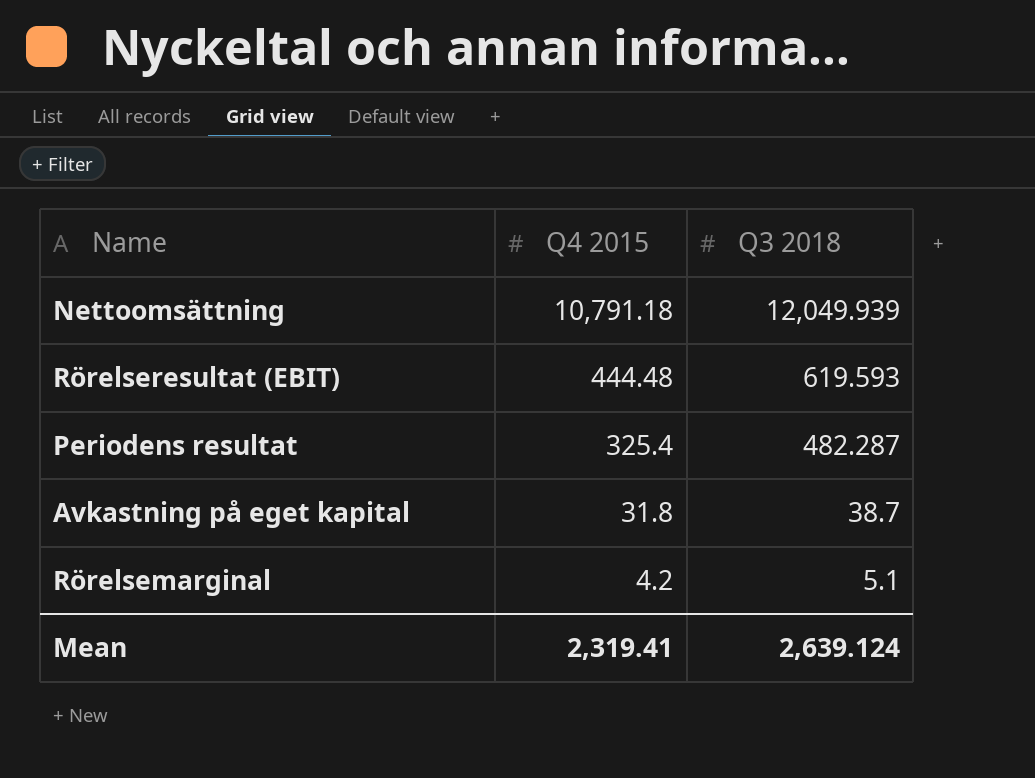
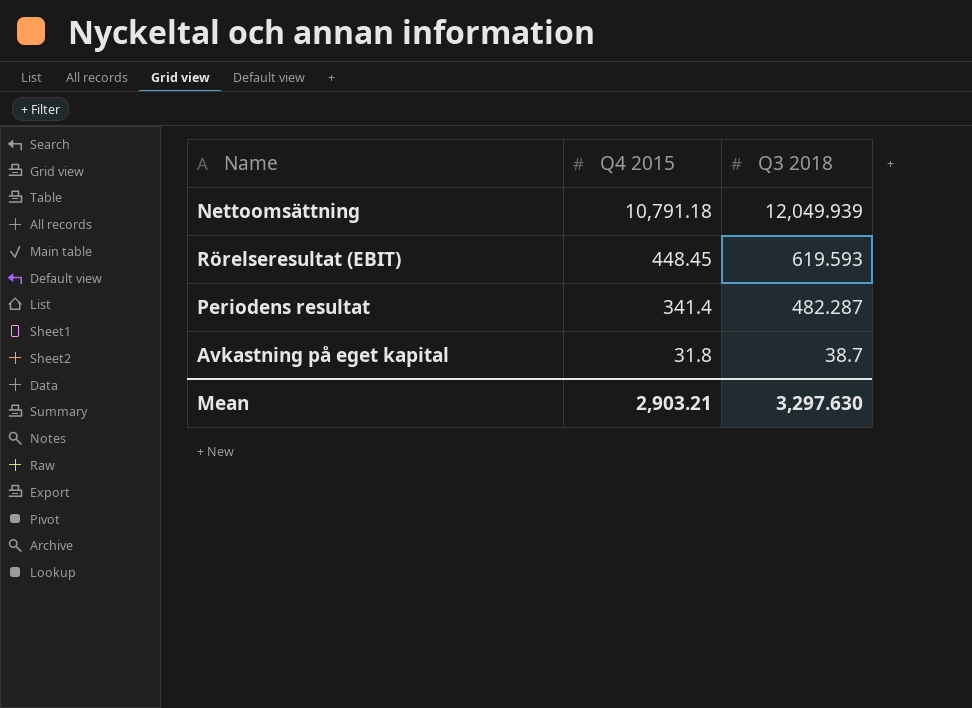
row Rörelsemarginal: 4.2 | 5.1 -> none
Rörelseresultat (EBIT) | Q4 2015: 444.48 -> 448.45
Periodens resultat | Q4 2015: 325.4 -> 341.4
Mean | Q4 2015: 2,319.41 -> 2,903.21
Mean | Q3 2018: 2,639.124 -> 3,297.630

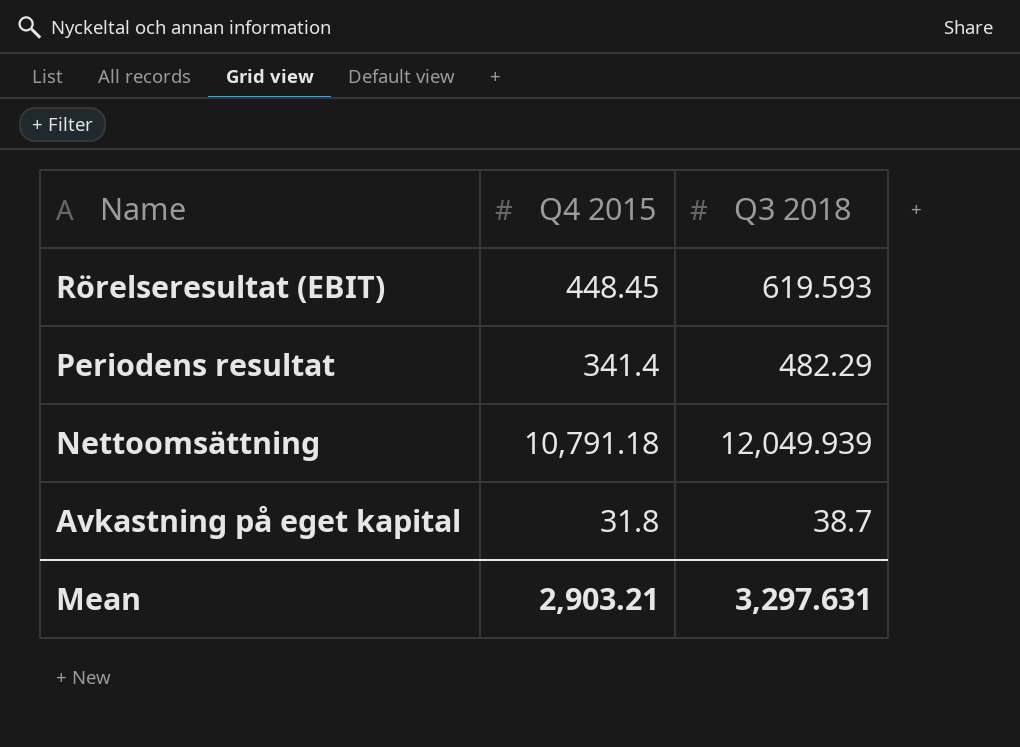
row order: Q4 2015 descending -> Name descending
Periodens resultat | Q3 2018: 482.287 -> 482.29
Mean | Q3 2018: 3,297.630 -> 3,297.631

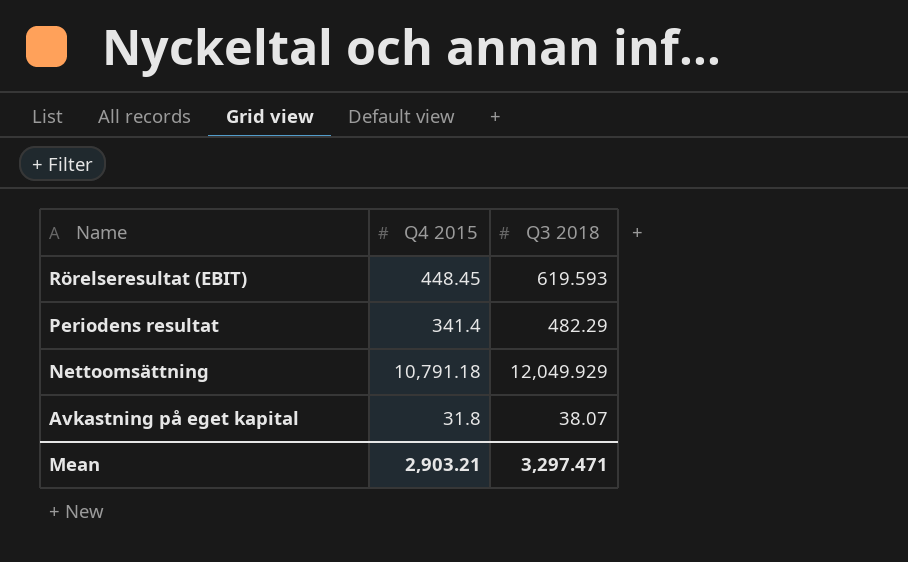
Nettoomsättning | Q3 2018: 12,049.939 -> 12,049.929
Avkastning på eget kapital | Q3 2018: 38.7 -> 38.07
Mean | Q3 2018: 3,297.631 -> 3,297.471

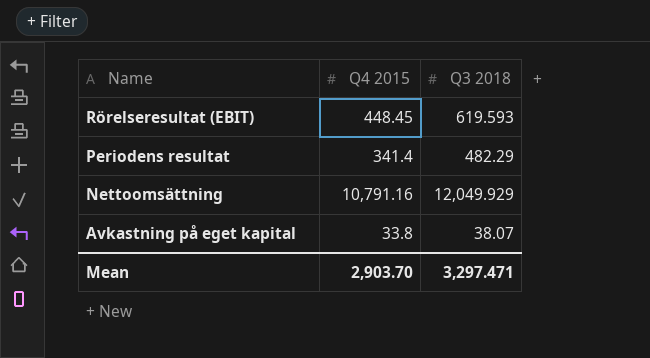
Nettoomsättning | Q4 2015: 10,791.18 -> 10,791.16
Avkastning på eget kapital | Q4 2015: 31.8 -> 33.8
Mean | Q4 2015: 2,903.21 -> 2,903.70

